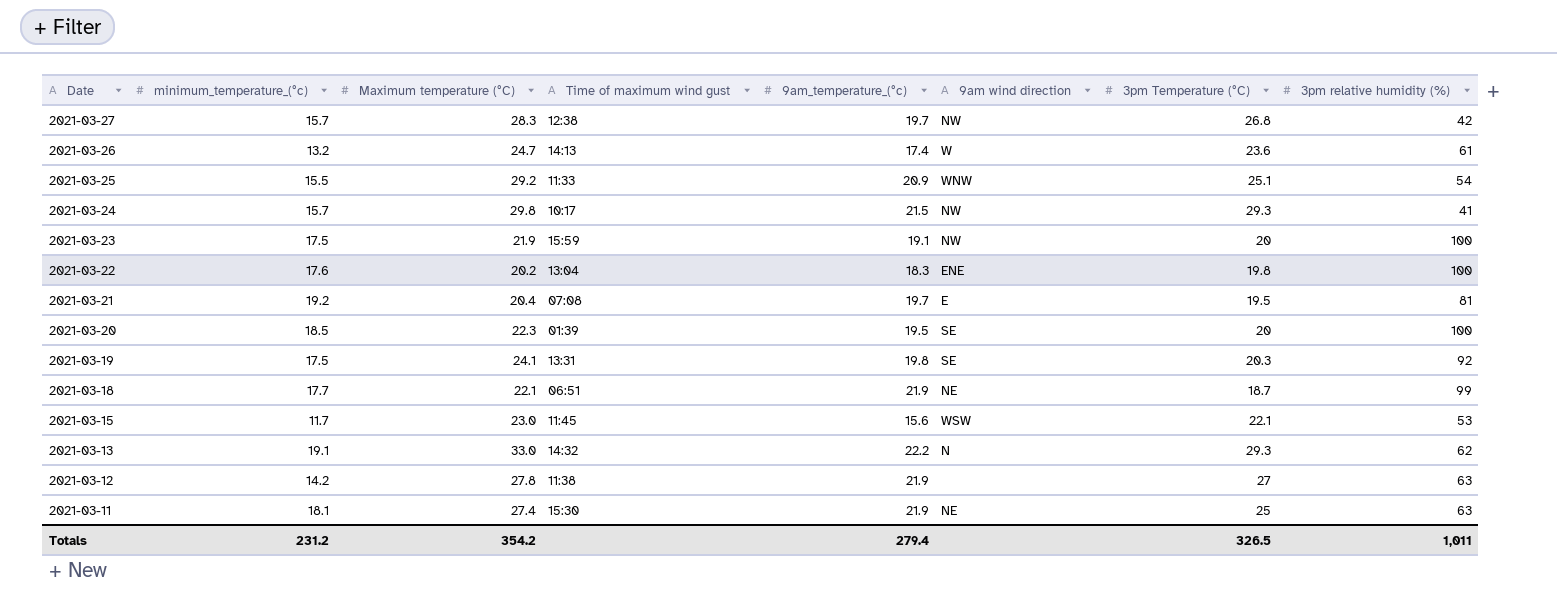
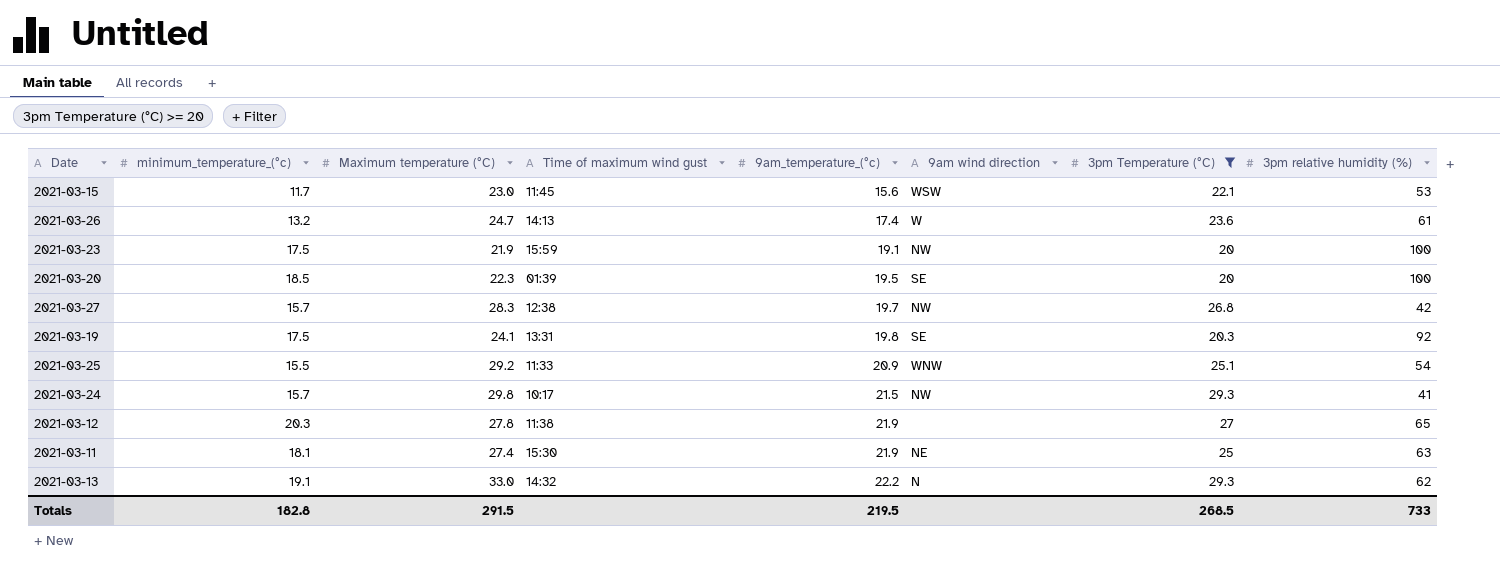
filter: none -> 3pm Temperature (°C) >= 20
row order: Date descending -> 9am_temperature_(°c) ascending
2021-03-12 | minimum_temperature_(°c): 14.2 -> 20.3
2021-03-12 | 3pm relative humidity (%): 63 -> 65
Totals | minimum_temperature_(°c): 231.2 -> 182.8
Totals | Maximum temperature (°C): 354.2 -> 291.5
Totals | 9am_temperature_(°c): 279.4 -> 219.5
Totals | 3pm Temperature (°C): 326.5 -> 268.5
Totals | 3pm relative humidity (%): 1,011 -> 733

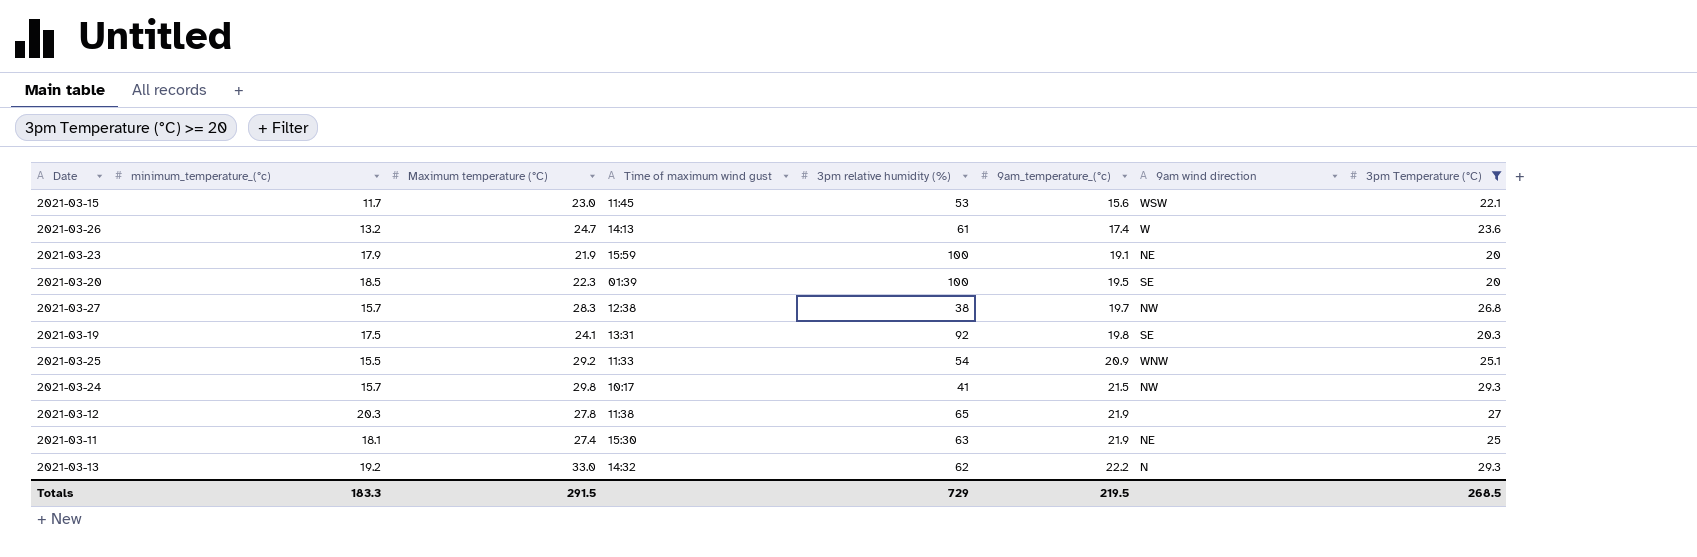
column 3pm relative humidity (%) | position: 8 -> 5
2021-03-23 | minimum_temperature_(°c): 17.5 -> 17.9
2021-03-23 | 9am wind direction: NW -> NE
2021-03-27 | 3pm relative humidity (%): 42 -> 38
2021-03-13 | minimum_temperature_(°c): 19.1 -> 19.2
Totals | minimum_temperature_(°c): 182.8 -> 183.3
Totals | 3pm relative humidity (%): 733 -> 729

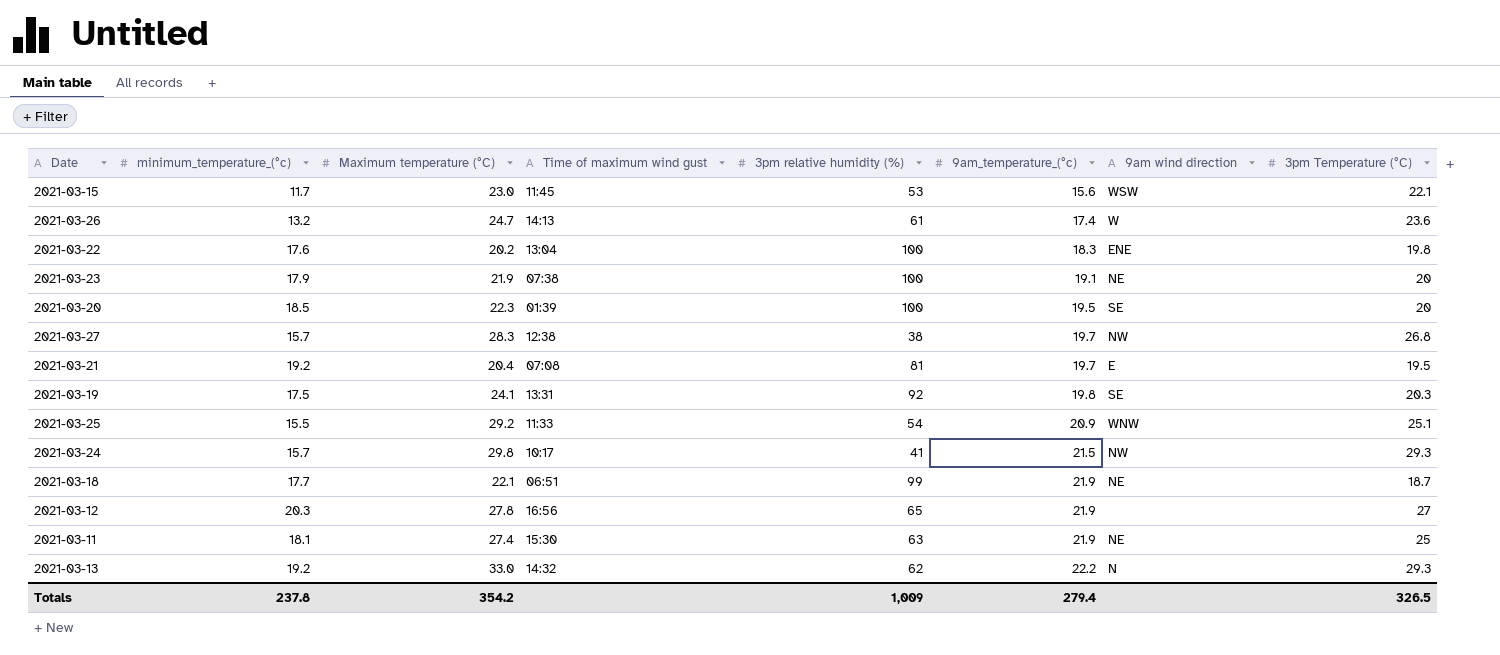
filter: 3pm Temperature (°C) >= 20 -> none
2021-03-23 | Time of maximum wind gust: 15:59 -> 07:38
2021-03-12 | Time of maximum wind gust: 11:38 -> 16:56
Totals | minimum_temperature_(°c): 183.3 -> 237.8
Totals | Maximum temperature (°C): 291.5 -> 354.2
Totals | 3pm relative humidity (%): 729 -> 1,009
Totals | 9am_temperature_(°c): 219.5 -> 279.4
Totals | 3pm Temperature (°C): 268.5 -> 326.5

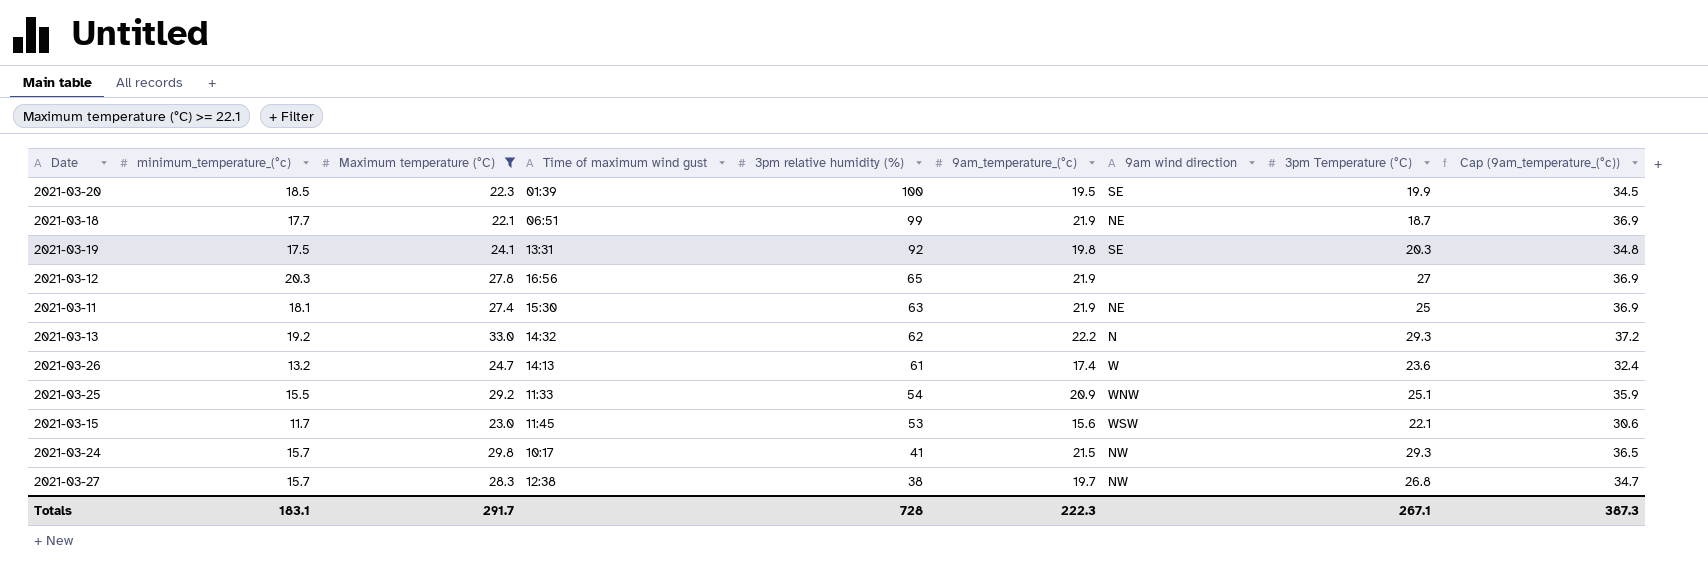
filter: none -> Maximum temperature (°C) >= 22.1
row order: 9am_temperature_(°c) ascending -> 3pm relative humidity (%) descending
column Cap (9am_temperature_(°c)) | formula: none -> [9am_temperature_(°c)] + 15
2021-03-20 | 3pm Temperature (°C): 20 -> 19.9
Totals | minimum_temperature_(°c): 237.8 -> 183.1
Totals | Maximum temperature (°C): 354.2 -> 291.7
Totals | 3pm relative humidity (%): 1,009 -> 728
Totals | 9am_temperature_(°c): 279.4 -> 222.3
Totals | 3pm Temperature (°C): 326.5 -> 267.1

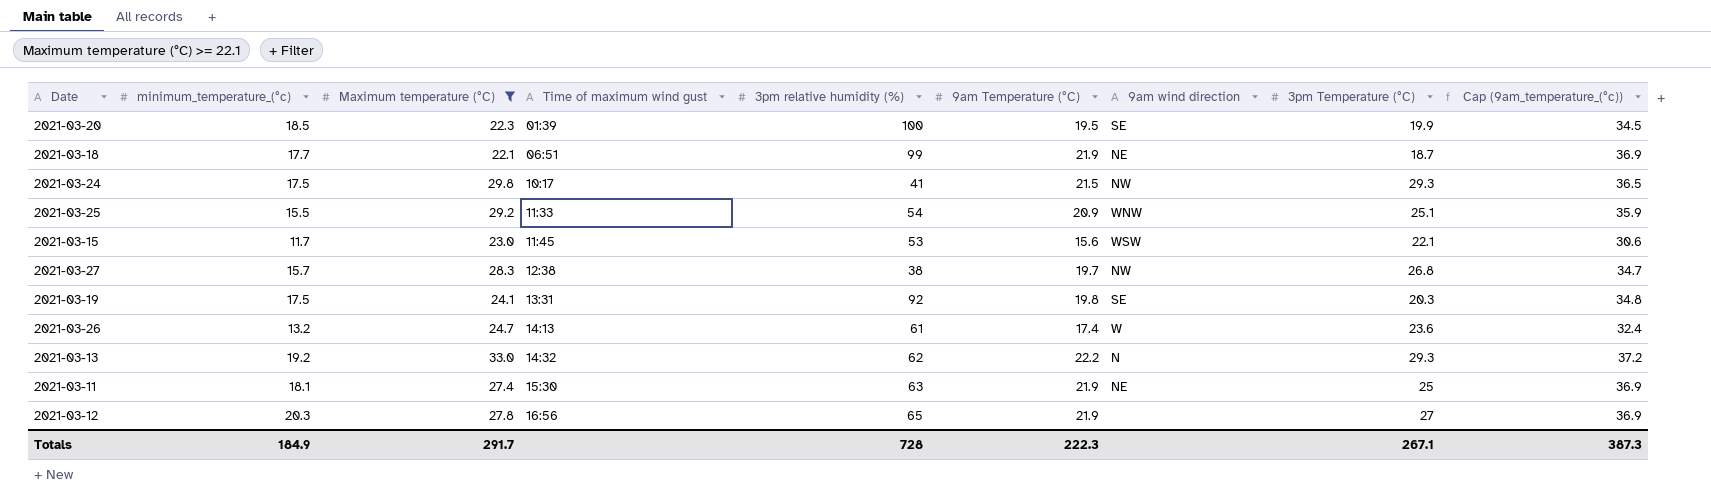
row order: 3pm relative humidity (%) descending -> Time of maximum wind gust ascending
column name: 9am_temperature_(°c) -> 9am Temperature (°C)
2021-03-24 | minimum_temperature_(°c): 15.7 -> 17.5
Totals | minimum_temperature_(°c): 183.1 -> 184.9

